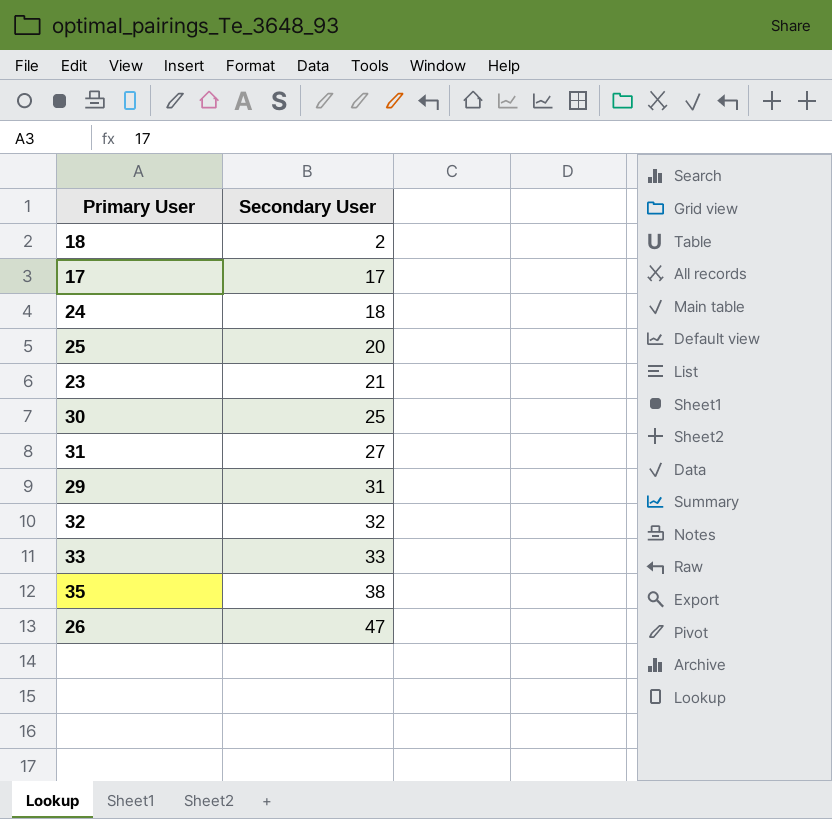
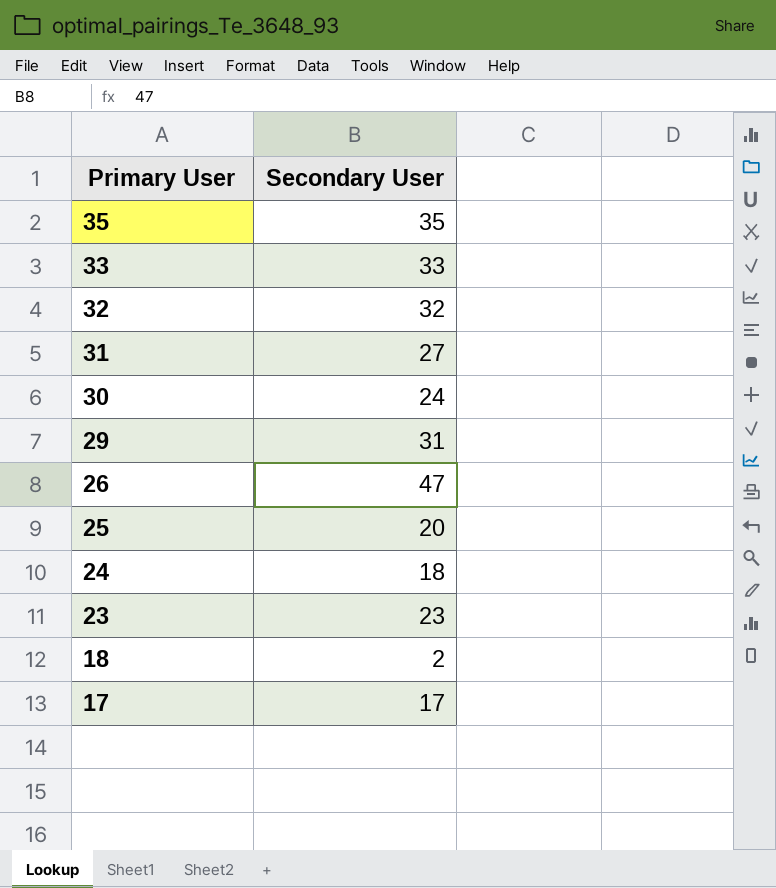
row order: Secondary User ascending -> Primary User descending
35 | Secondary User: 38 -> 35
30 | Secondary User: 25 -> 24
23 | Secondary User: 21 -> 23

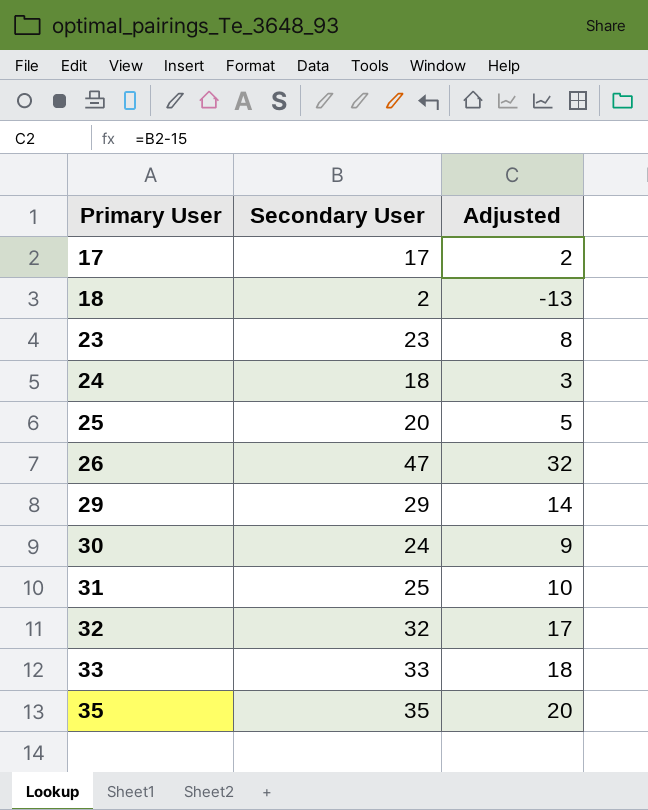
row order: Primary User descending -> Primary User ascending
column Adjusted | formula: none -> [Secondary User] - 15
29 | Secondary User: 31 -> 29
31 | Secondary User: 27 -> 25

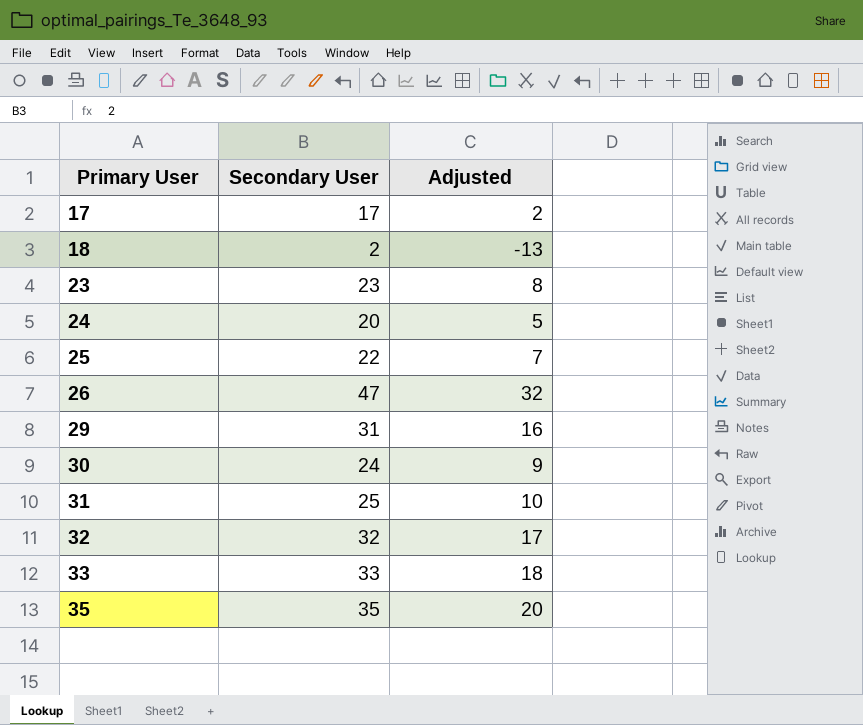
24 | Secondary User: 18 -> 20
24 | Adjusted: 3 -> 5
25 | Secondary User: 20 -> 22
25 | Adjusted: 5 -> 7
29 | Secondary User: 29 -> 31
29 | Adjusted: 14 -> 16

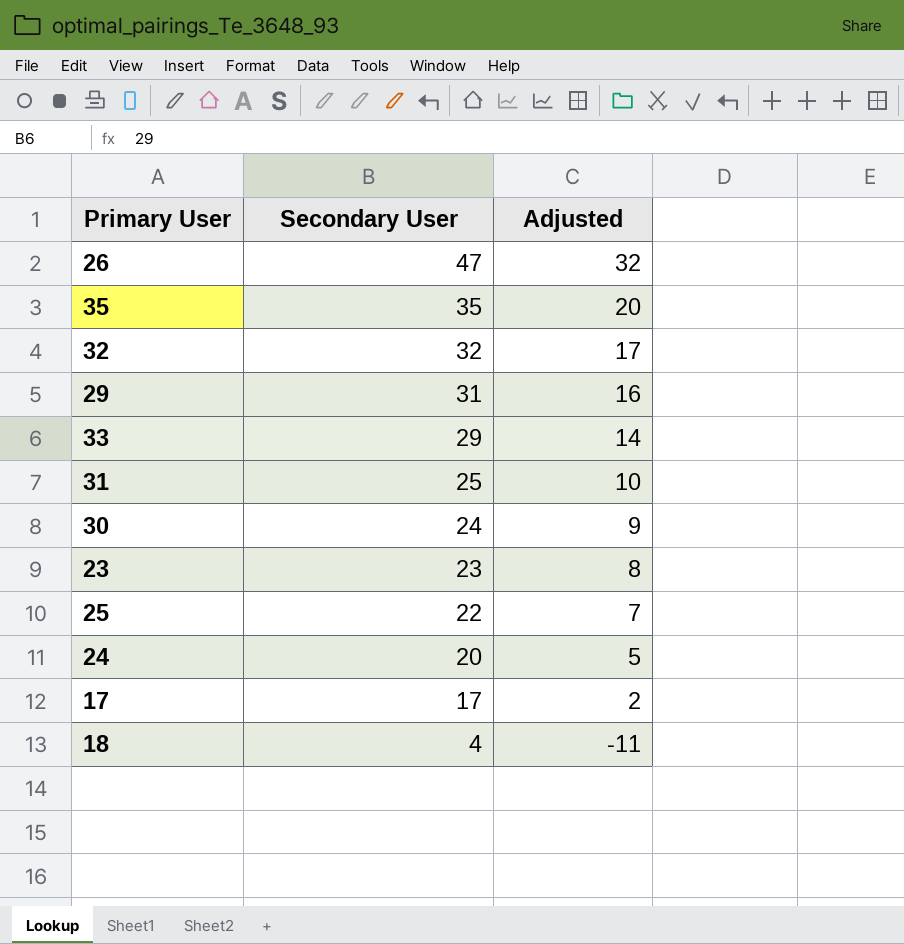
row order: Primary User ascending -> Secondary User descending
33 | Secondary User: 33 -> 29
33 | Adjusted: 18 -> 14
18 | Secondary User: 2 -> 4
18 | Adjusted: -13 -> -11

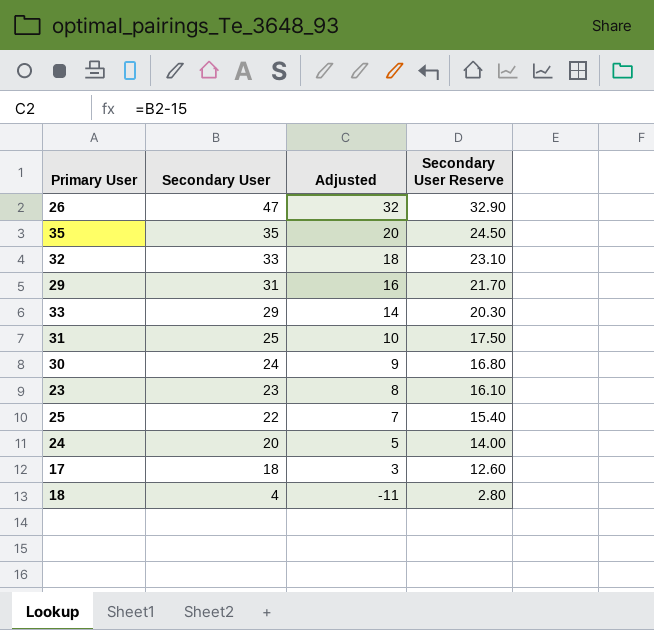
column Secondary User Reserve | formula: none -> [Secondary User] * 0.7
32 | Secondary User: 32 -> 33
32 | Adjusted: 17 -> 18
17 | Secondary User: 17 -> 18
17 | Adjusted: 2 -> 3

